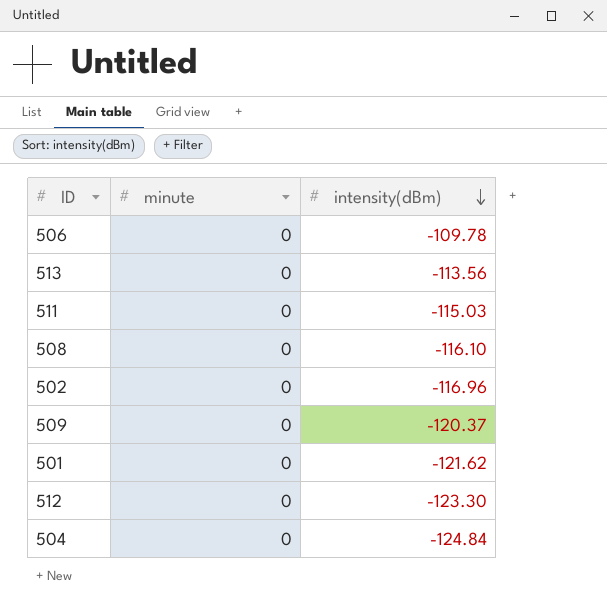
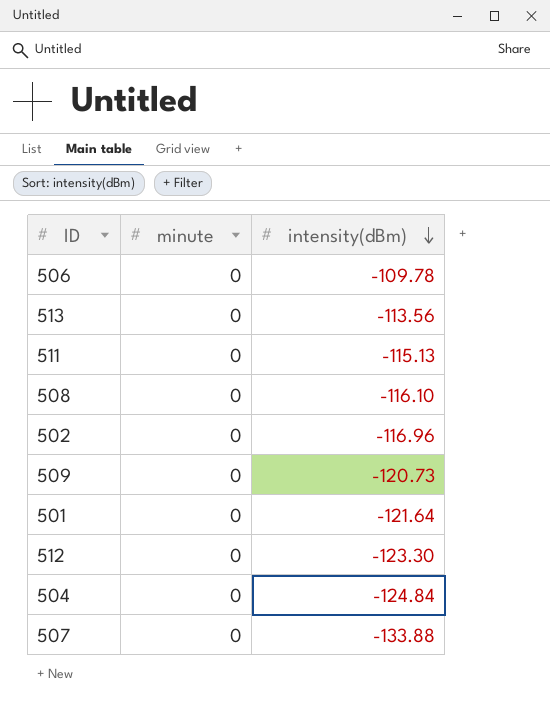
511 | intensity(dBm): -115.03 -> -115.13
509 | intensity(dBm): -120.37 -> -120.73
501 | intensity(dBm): -121.62 -> -121.64
row 507: none -> 0 | -133.88

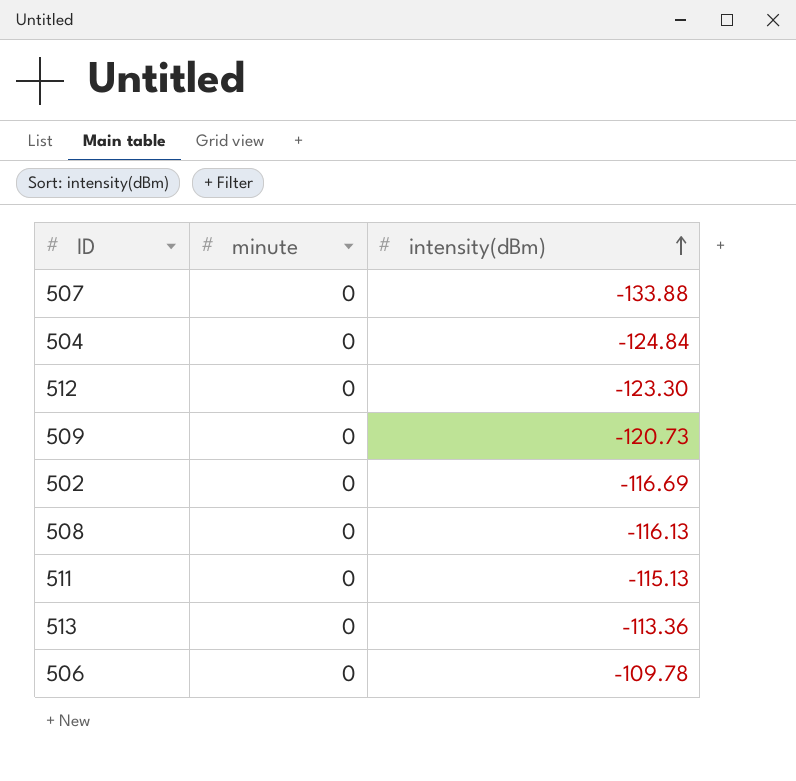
row order: intensity(dBm) descending -> intensity(dBm) ascending
row 501: 0 | -121.64 -> none
502 | intensity(dBm): -116.96 -> -116.69
508 | intensity(dBm): -116.10 -> -116.13
513 | intensity(dBm): -113.56 -> -113.36

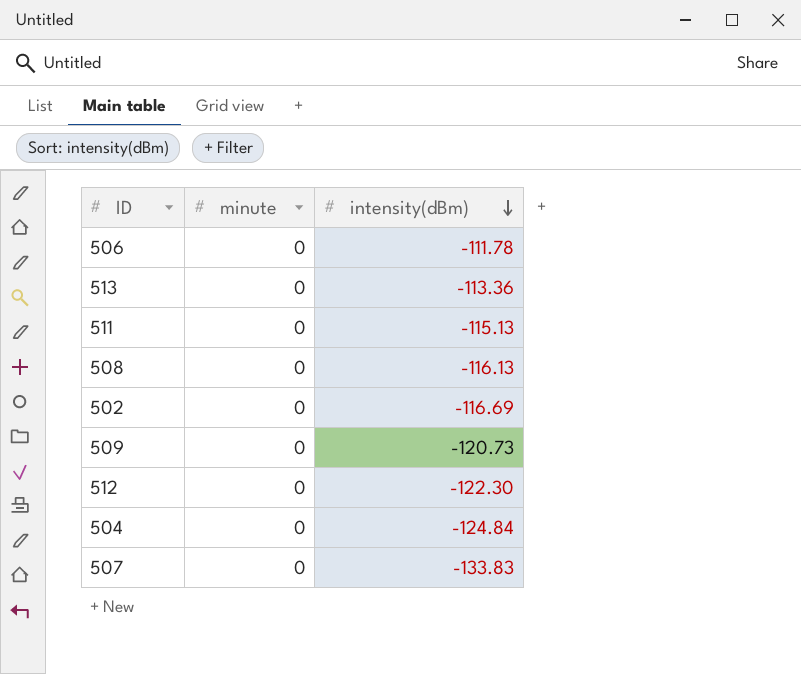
row order: intensity(dBm) ascending -> intensity(dBm) descending
506 | intensity(dBm): -109.78 -> -111.78
512 | intensity(dBm): -123.30 -> -122.30
507 | intensity(dBm): -133.88 -> -133.83

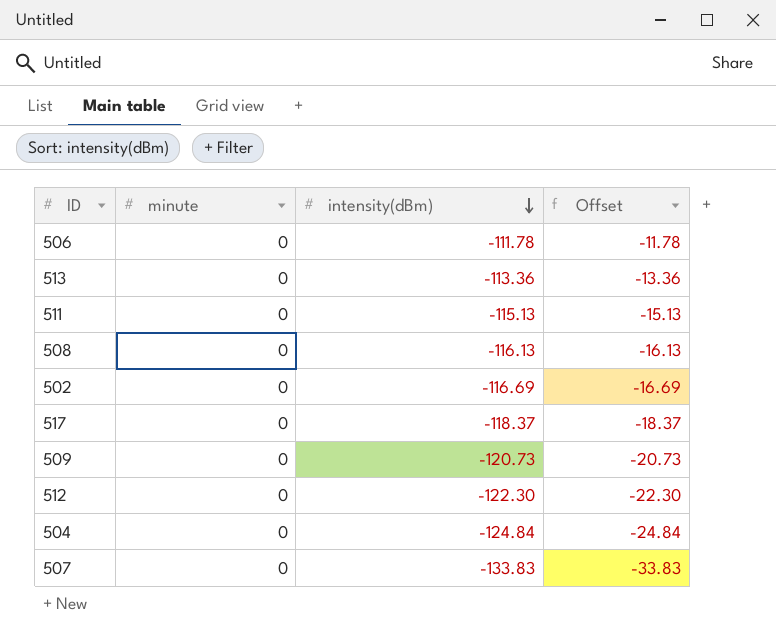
column Offset | formula: none -> [intensity(dBm)] + 100
row 517: none -> 0 | -118.37 | -18.37

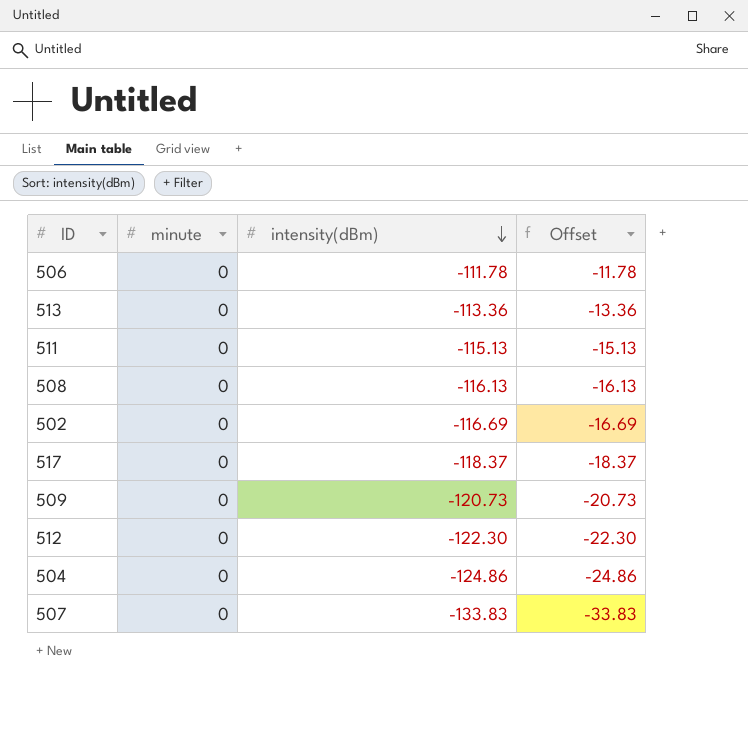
504 | intensity(dBm): -124.84 -> -124.86
504 | Offset: -24.84 -> -24.86

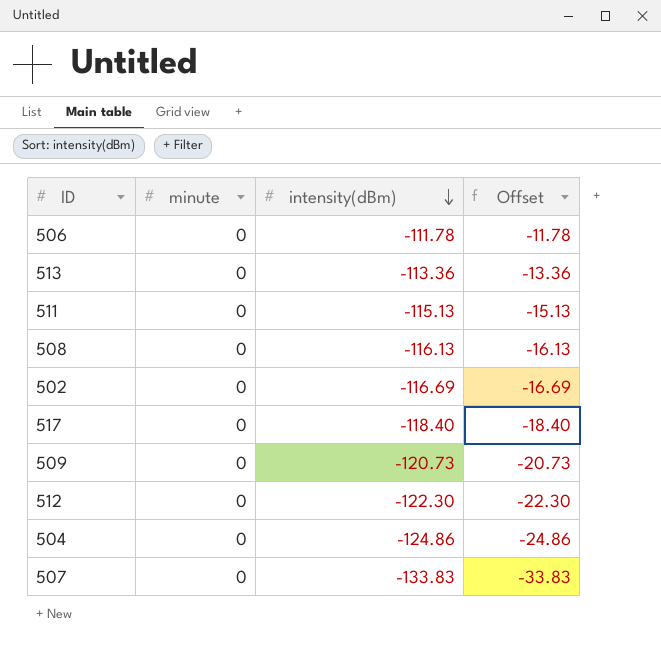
517 | intensity(dBm): -118.37 -> -118.40
517 | Offset: -18.37 -> -18.40

